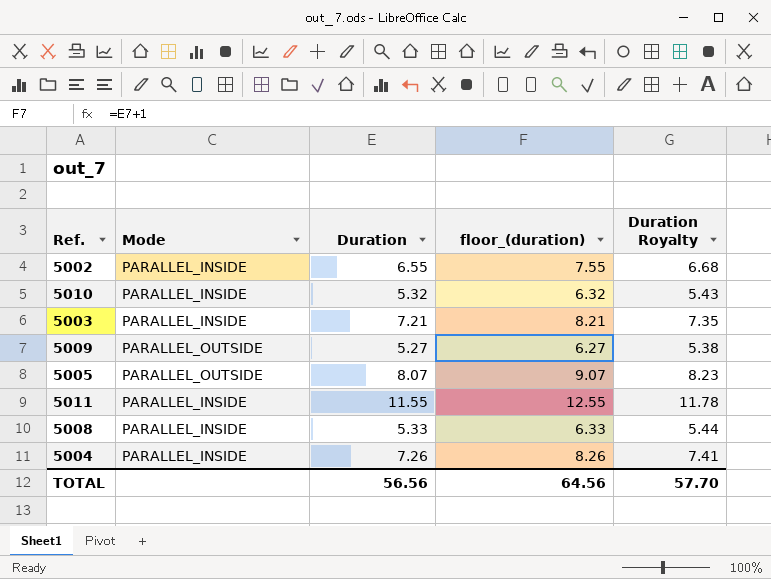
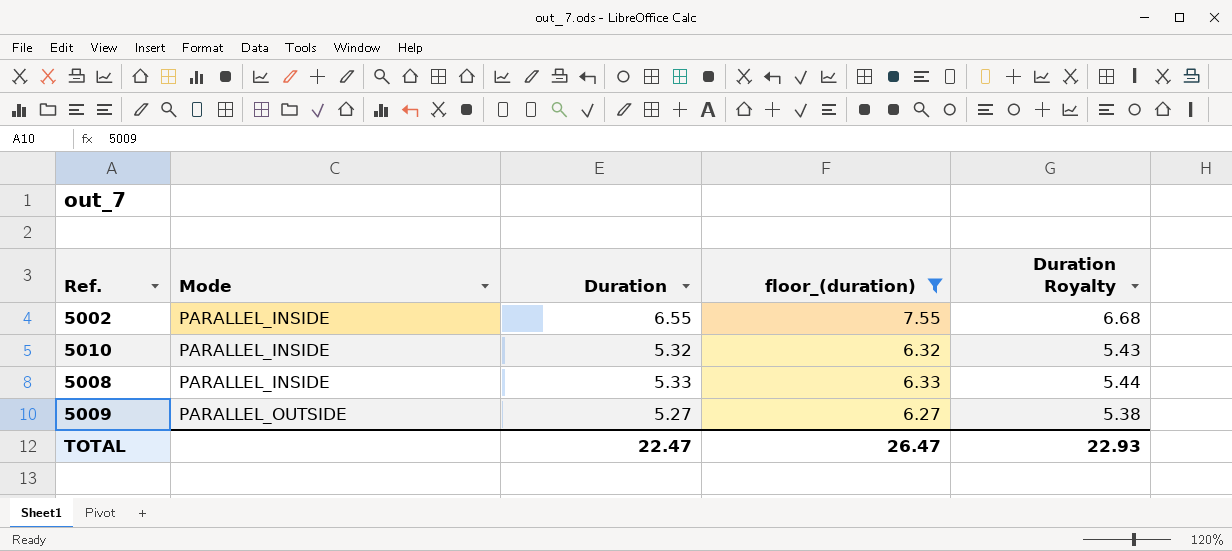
filter: none -> floor_(duration) <= 7.55
row order: none -> Mode ascending
TOTAL | Duration: 56.56 -> 22.47
TOTAL | floor_(duration): 64.56 -> 26.47
TOTAL | Duration Royalty: 57.70 -> 22.93

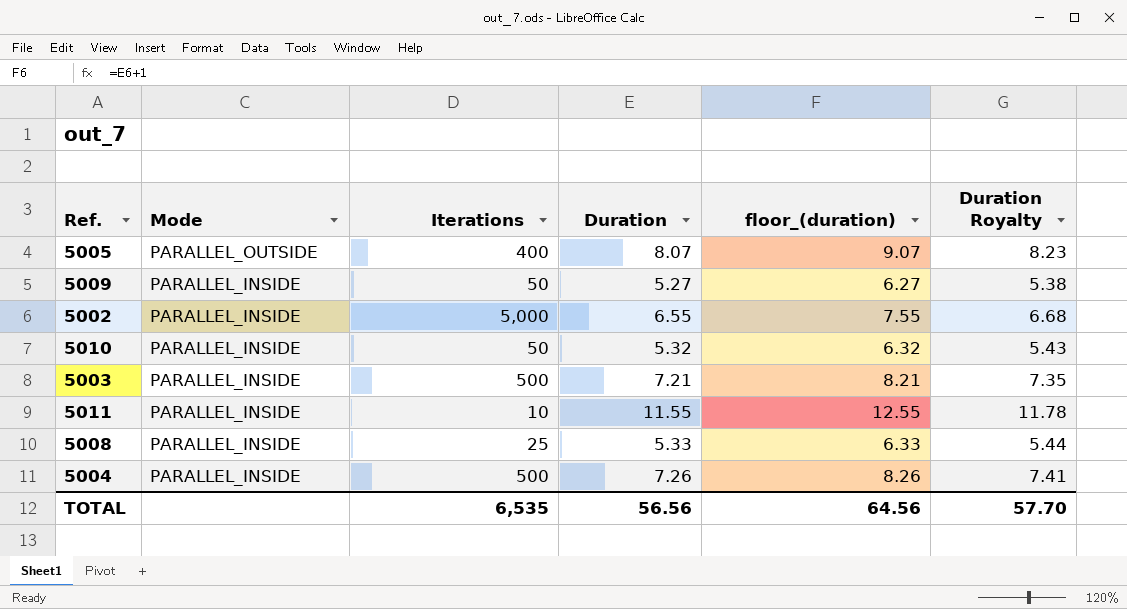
filter: floor_(duration) <= 7.55 -> none
row order: Mode ascending -> Mode descending
column Iterations | position: none -> 3
5009 | Mode: PARALLEL_OUTSIDE -> PARALLEL_INSIDE
TOTAL | Duration: 22.47 -> 56.56
TOTAL | floor_(duration): 26.47 -> 64.56
TOTAL | Duration Royalty: 22.93 -> 57.70

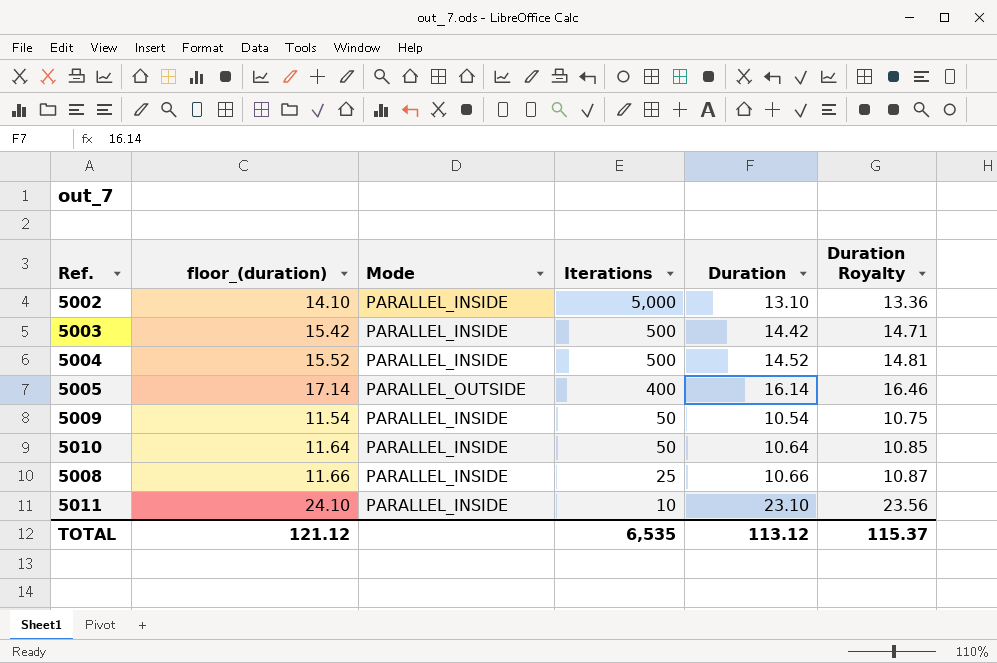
row order: Mode descending -> Iterations descending
column floor_(duration) | position: 5 -> 2
5002 | floor_(duration): 7.55 -> 14.10
5002 | Duration: 6.55 -> 13.10
5002 | Duration Royalty: 6.68 -> 13.36
5003 | floor_(duration): 8.21 -> 15.42
5003 | Duration: 7.21 -> 14.42
5003 | Duration Royalty: 7.35 -> 14.71
5004 | floor_(duration): 8.26 -> 15.52
5004 | Duration: 7.26 -> 14.52
5004 | Duration Royalty: 7.41 -> 14.81
5005 | floor_(duration): 9.07 -> 17.14
5005 | Duration: 8.07 -> 16.14
5005 | Duration Royalty: 8.23 -> 16.46
5009 | floor_(duration): 6.27 -> 11.54
5009 | Duration: 5.27 -> 10.54
5009 | Duration Royalty: 5.38 -> 10.75
5010 | floor_(duration): 6.32 -> 11.64
5010 | Duration: 5.32 -> 10.64
5010 | Duration Royalty: 5.43 -> 10.85
5008 | floor_(duration): 6.33 -> 11.66
5008 | Duration: 5.33 -> 10.66
5008 | Duration Royalty: 5.44 -> 10.87
5011 | floor_(duration): 12.55 -> 24.10
5011 | Duration: 11.55 -> 23.10
5011 | Duration Royalty: 11.78 -> 23.56
TOTAL | floor_(duration): 64.56 -> 121.12
TOTAL | Duration: 56.56 -> 113.12
TOTAL | Duration Royalty: 57.70 -> 115.37

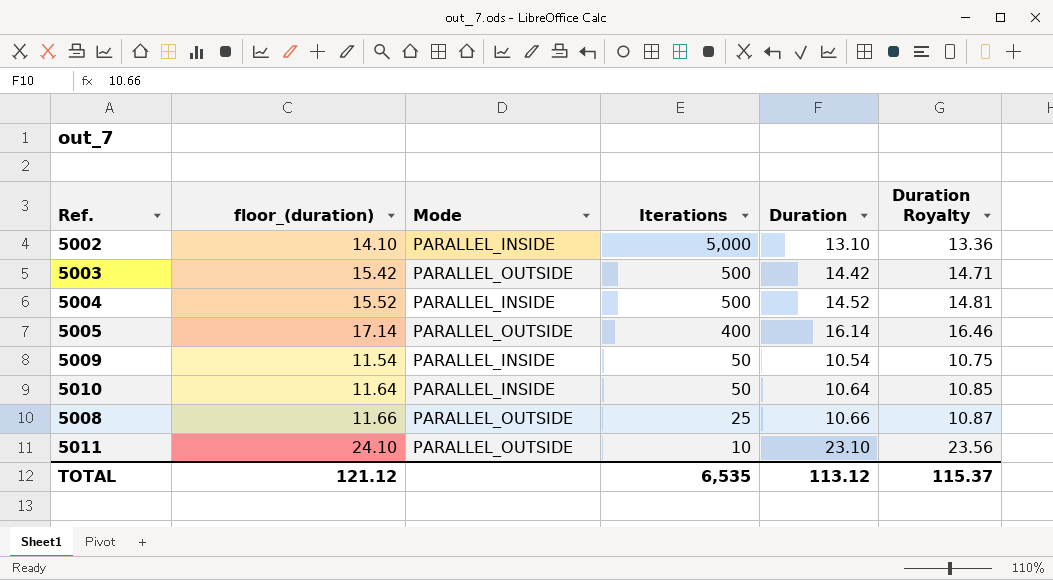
5003 | Mode: PARALLEL_INSIDE -> PARALLEL_OUTSIDE
5008 | Mode: PARALLEL_INSIDE -> PARALLEL_OUTSIDE
5011 | Mode: PARALLEL_INSIDE -> PARALLEL_OUTSIDE

